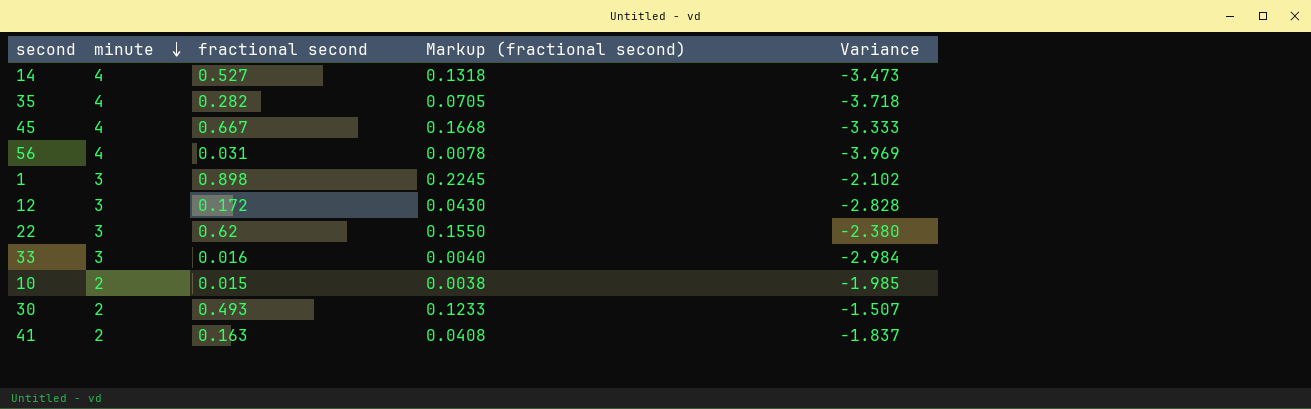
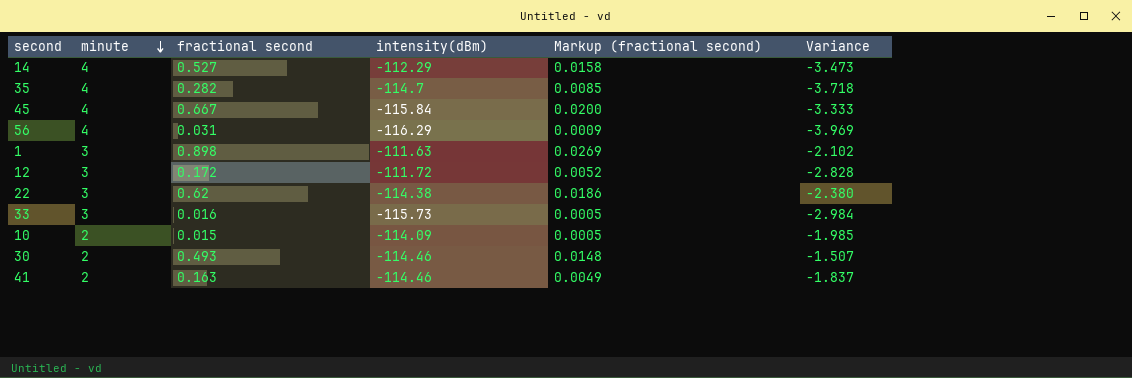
column intensity(dBm) | position: none -> 4
column Markup (fractional second) | formula: [fractional second] * 0.25 -> [fractional second] * 0.03

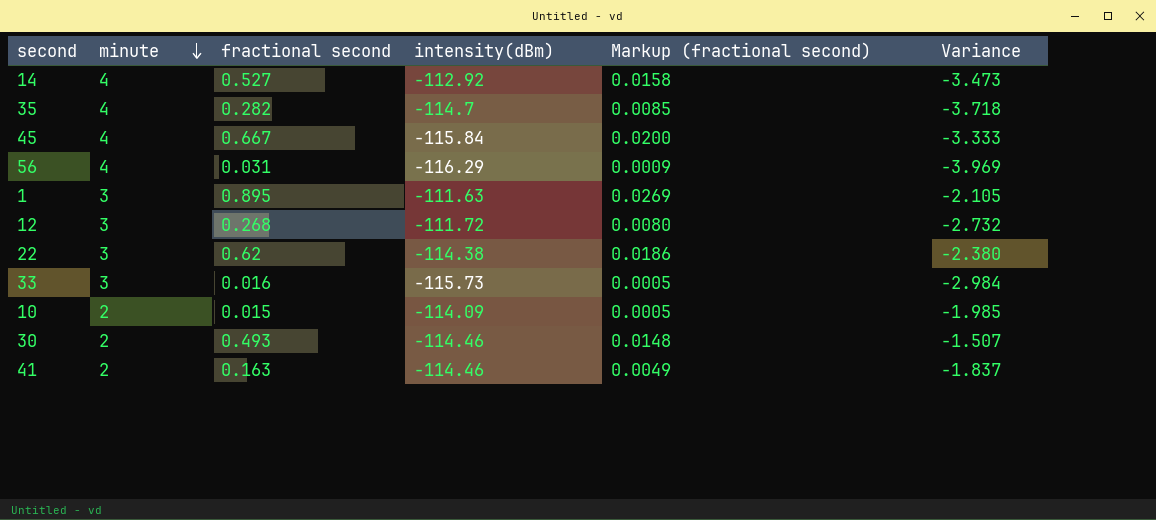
14 | intensity(dBm): -112.29 -> -112.92
1 | fractional second: 0.898 -> 0.895
1 | Variance: -2.102 -> -2.105
12 | fractional second: 0.172 -> 0.268
12 | Markup (fractional second): 0.0052 -> 0.0080
12 | Variance: -2.828 -> -2.732

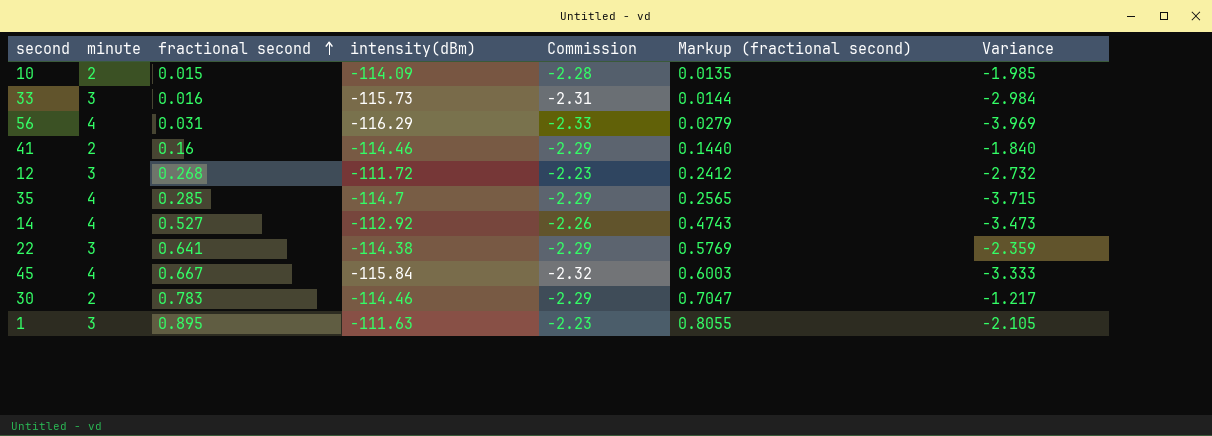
row order: minute descending -> fractional second ascending
column Commission | formula: none -> [intensity(dBm)] * 0.02
column Markup (fractional second) | formula: [fractional second] * 0.03 -> [fractional second] * 0.9
41 | fractional second: 0.163 -> 0.16
41 | Variance: -1.837 -> -1.840
35 | fractional second: 0.282 -> 0.285
35 | Variance: -3.718 -> -3.715
22 | fractional second: 0.62 -> 0.641
22 | Variance: -2.380 -> -2.359
30 | fractional second: 0.493 -> 0.783
30 | Variance: -1.507 -> -1.217

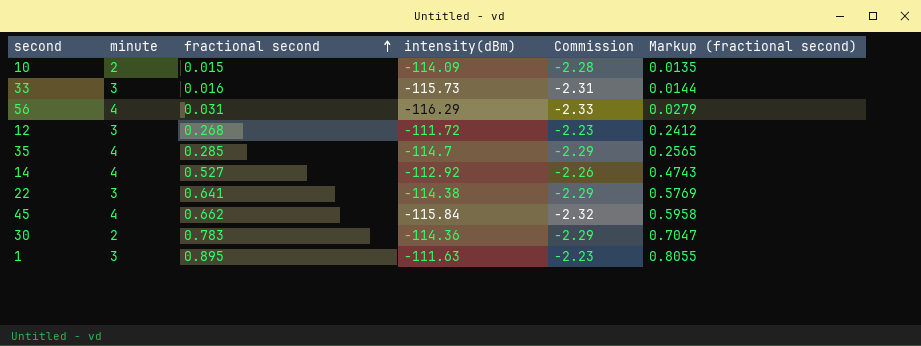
column Variance | formula: [fractional second] - [minute] -> none
row 41: 2 | 0.16 | -114.46 | -2.29 | 0.1440 | -1.840 -> none
45 | fractional second: 0.667 -> 0.662
45 | Markup (fractional second): 0.6003 -> 0.5958
30 | intensity(dBm): -114.46 -> -114.36

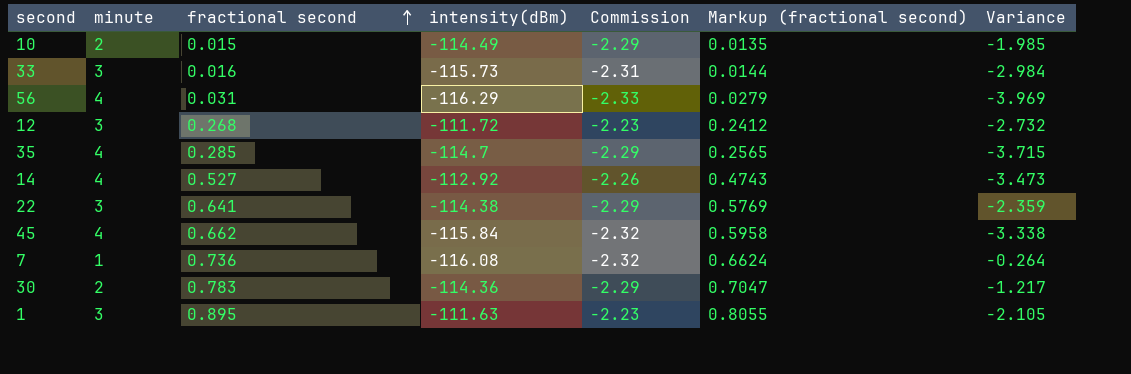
column Variance | formula: none -> [fractional second] - [minute]
10 | intensity(dBm): -114.09 -> -114.49
10 | Commission: -2.28 -> -2.29
row 7: none -> 1 | 0.736 | -116.08 | -2.32 | 0.6624 | -0.264

